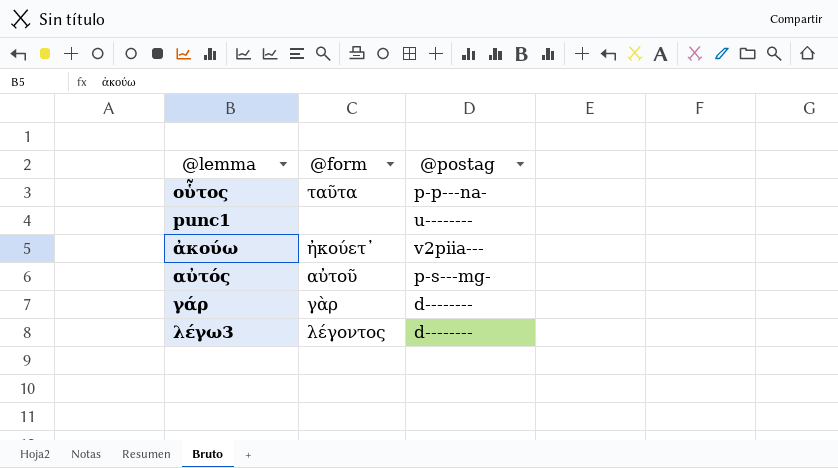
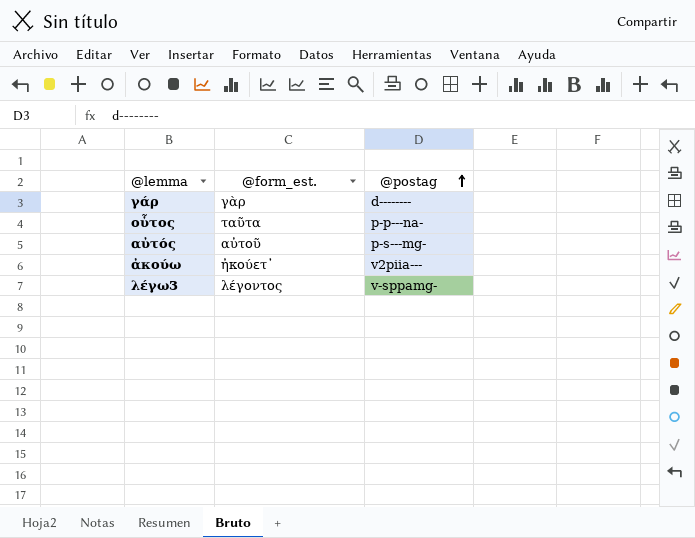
row order: none -> @postag ascending
column name: @form -> @form_est.
row punc1: none | u-------- -> none
λέγω3 | @postag: d-------- -> v-sppamg-

